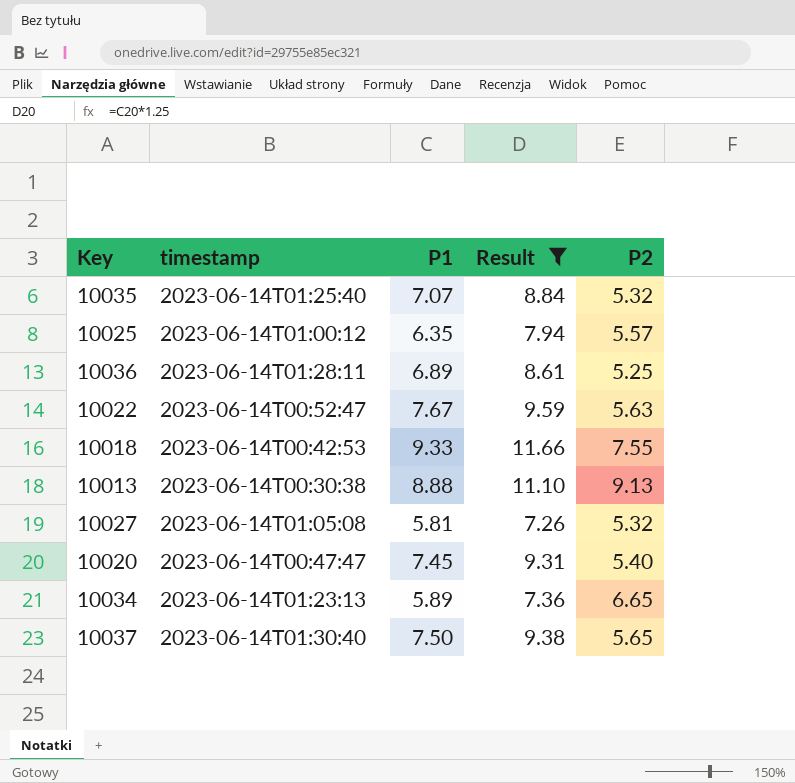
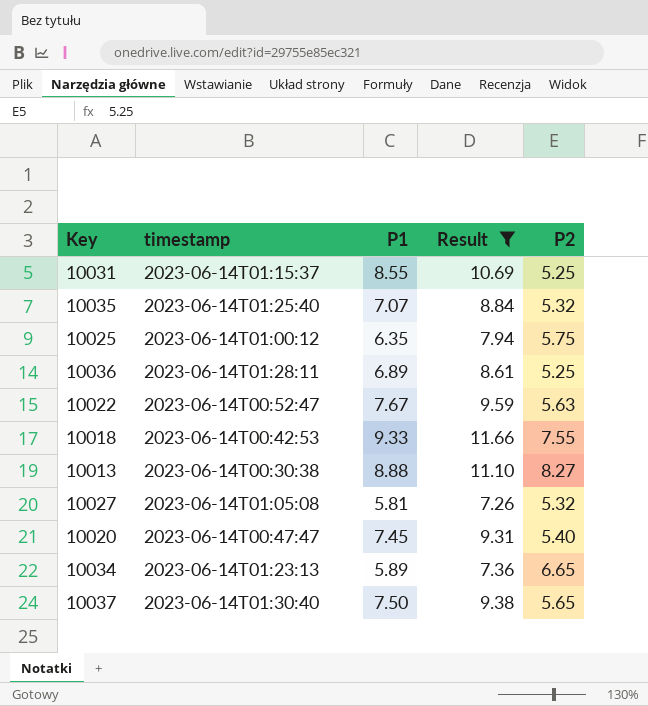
row 10031: none -> 2023-06-14T01:15:37 | 8.55 | 10.69 | 5.25
10025 | P2: 5.57 -> 5.75
10013 | P2: 9.13 -> 8.27

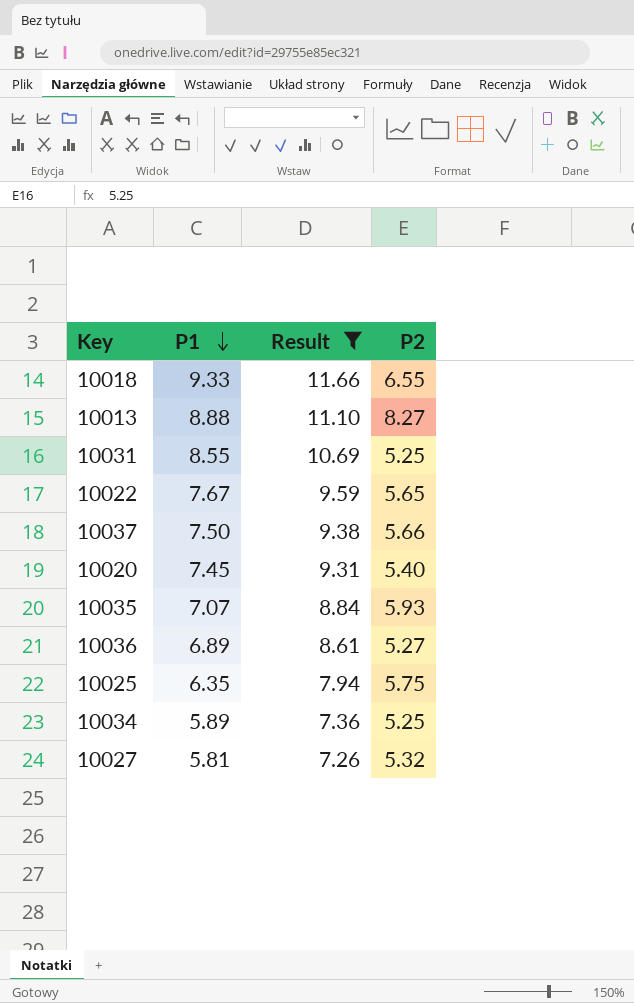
row order: none -> P1 descending
column timestamp | position: 2 -> none
10018 | P2: 7.55 -> 6.55
10022 | P2: 5.63 -> 5.65
10037 | P2: 5.65 -> 5.66
10035 | P2: 5.32 -> 5.93
10036 | P2: 5.25 -> 5.27
10034 | P2: 6.65 -> 5.25

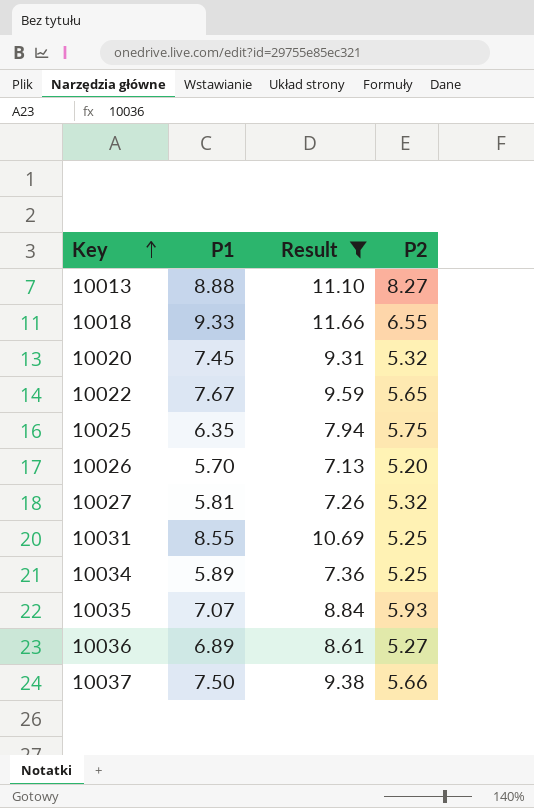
row order: P1 descending -> Key ascending
10020 | P2: 5.40 -> 5.32
row 10026: none -> 5.70 | 7.13 | 5.20

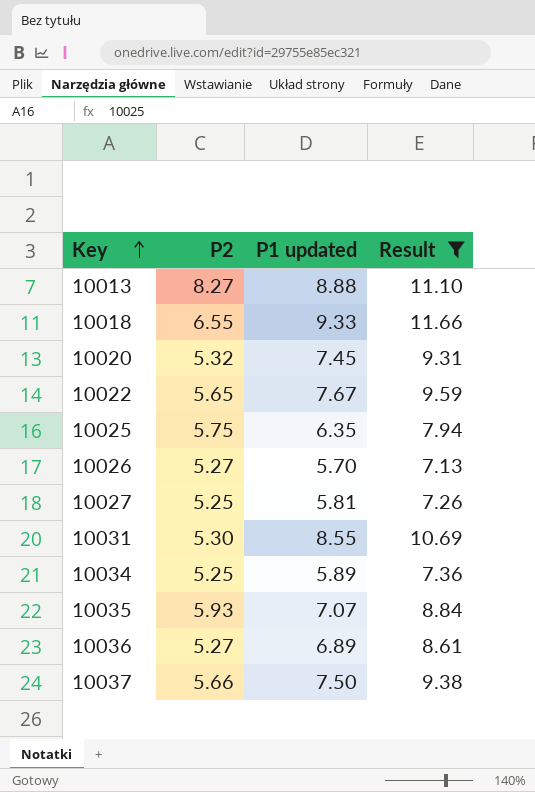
column P2 | position: 4 -> 2
column name: P1 -> P1 updated
10026 | P2: 5.20 -> 5.27
10027 | P2: 5.32 -> 5.25
10031 | P2: 5.25 -> 5.30

